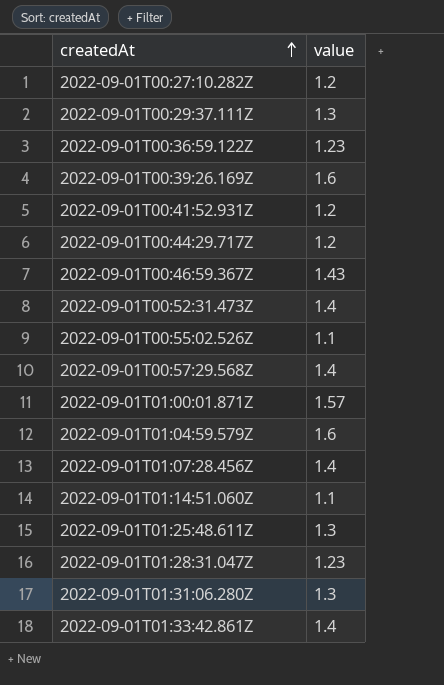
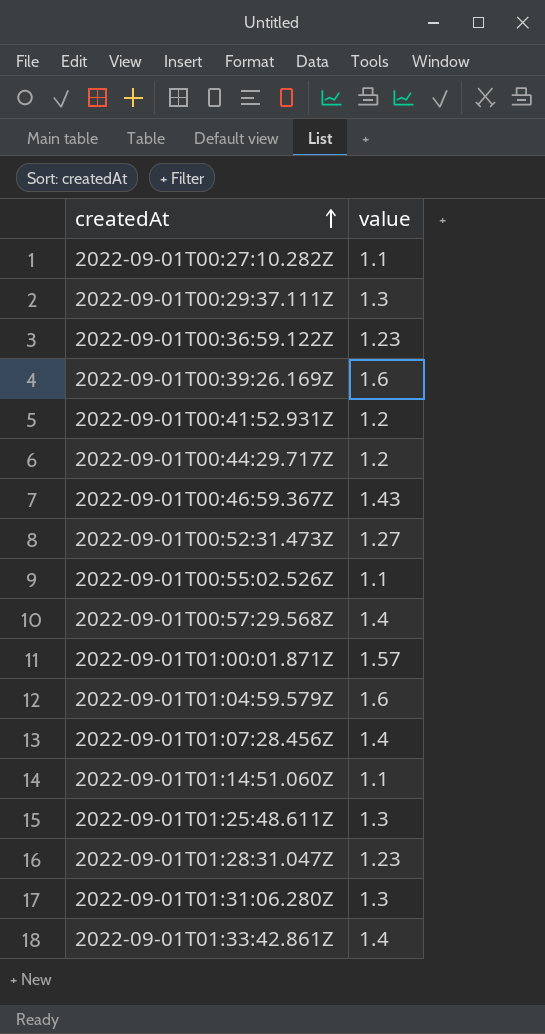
2022-09-01T00:27:10.282Z | value: 1.2 -> 1.1
2022-09-01T00:52:31.473Z | value: 1.4 -> 1.27

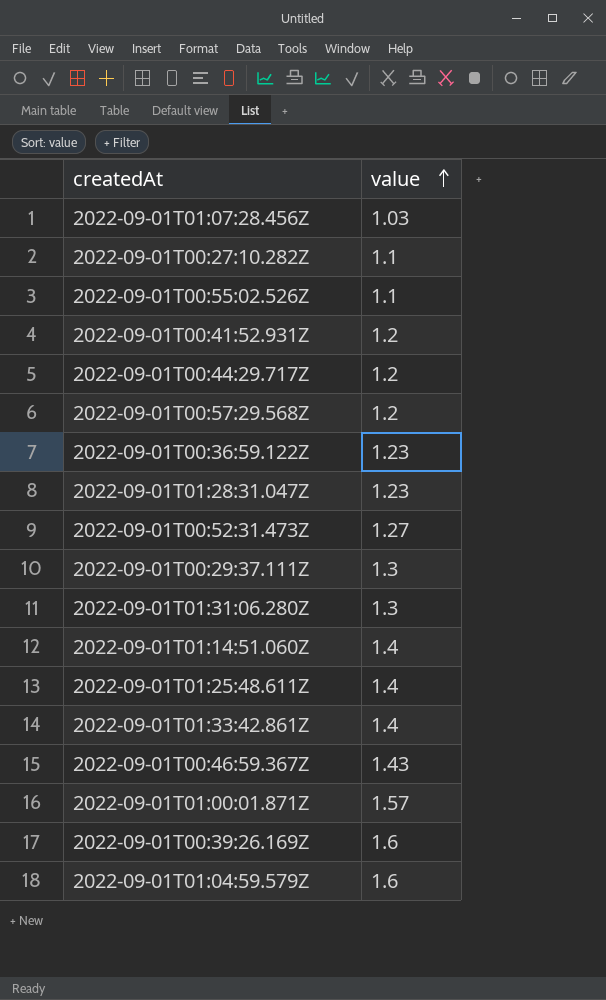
row order: createdAt ascending -> value ascending
2022-09-01T01:07:28.456Z | value: 1.4 -> 1.03
2022-09-01T00:57:29.568Z | value: 1.4 -> 1.2
2022-09-01T01:14:51.060Z | value: 1.1 -> 1.4
2022-09-01T01:25:48.611Z | value: 1.3 -> 1.4

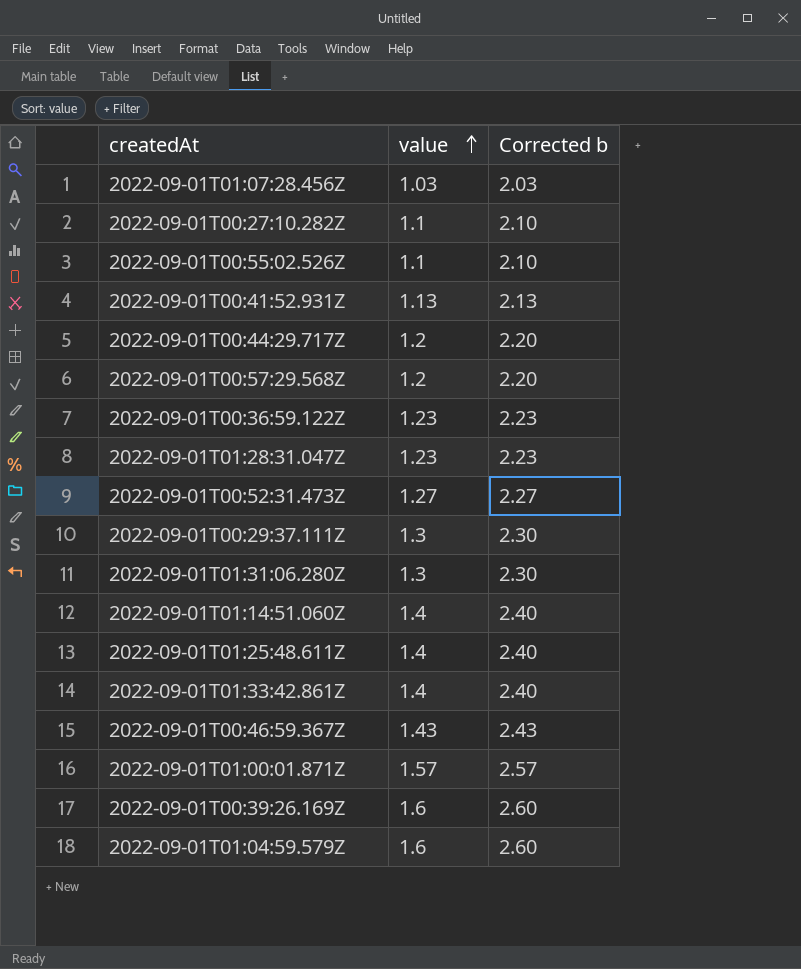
column Corrected b | formula: none -> [value] + 1
2022-09-01T00:41:52.931Z | value: 1.2 -> 1.13

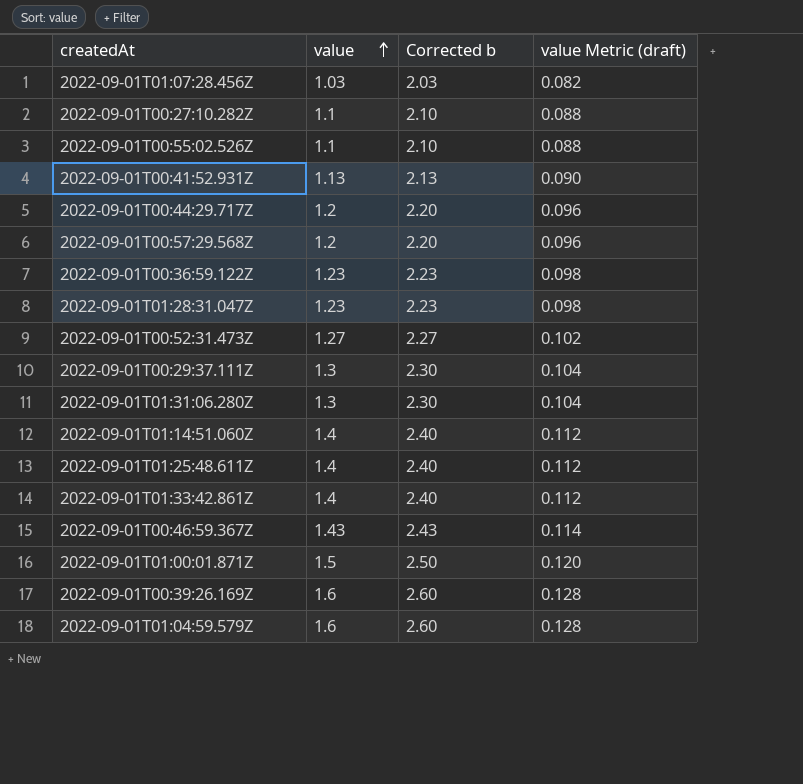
column value Metric (draft) | formula: none -> [value] * 0.08
2022-09-01T01:00:01.871Z | value: 1.57 -> 1.5
2022-09-01T01:00:01.871Z | Corrected b: 2.57 -> 2.50

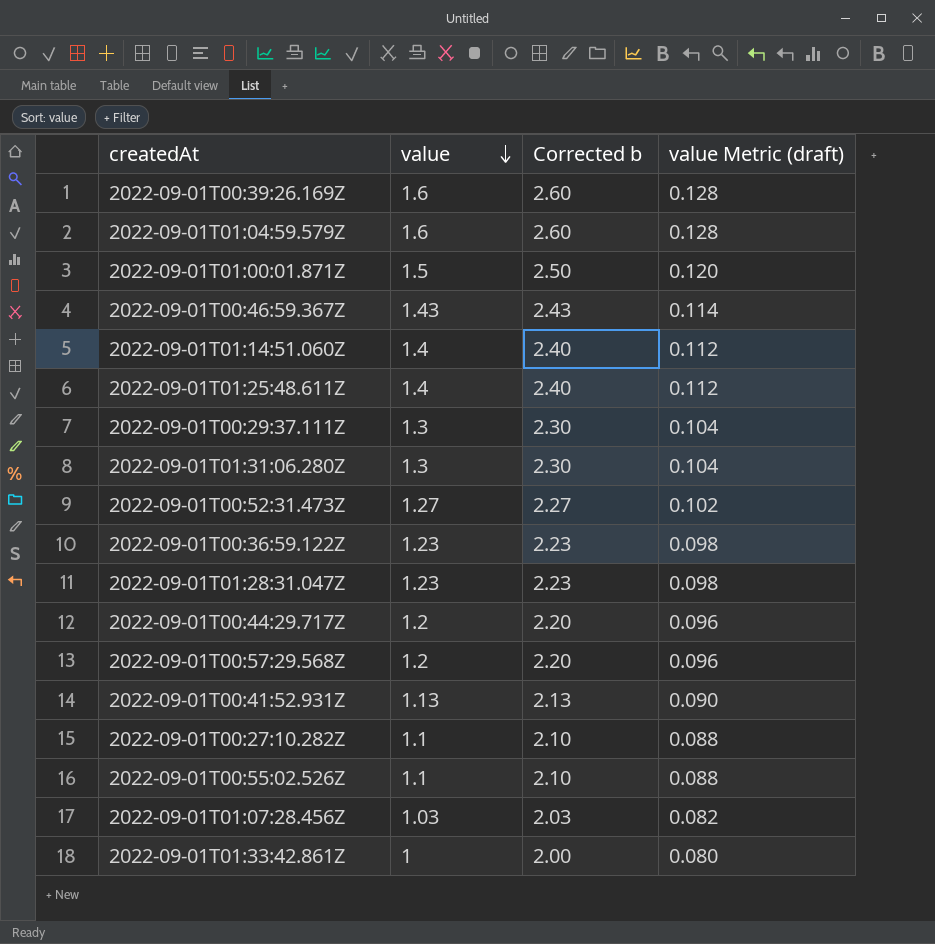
row order: value ascending -> value descending
2022-09-01T01:33:42.861Z | value: 1.4 -> 1
2022-09-01T01:33:42.861Z | Corrected b: 2.40 -> 2.00
2022-09-01T01:33:42.861Z | value Metric (draft): 0.112 -> 0.080

